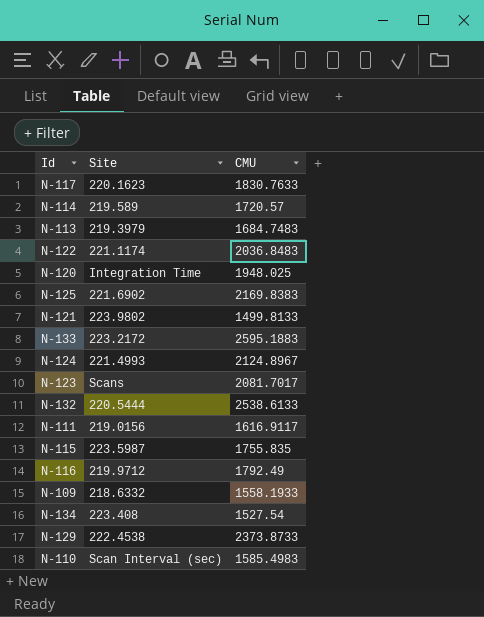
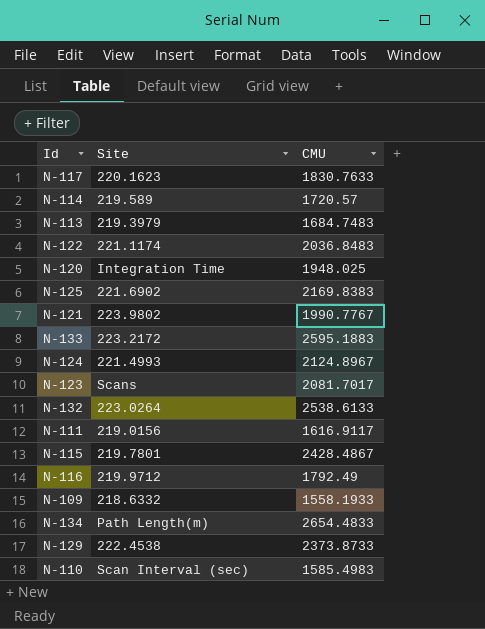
N-121 | CMU: 1499.8133 -> 1990.7767
N-132 | Site: 220.5444 -> 223.0264
N-115 | Site: 223.5987 -> 219.7801
N-115 | CMU: 1755.835 -> 2428.4867
N-134 | Site: 223.408 -> Path Length(m)
N-134 | CMU: 1527.54 -> 2654.4833

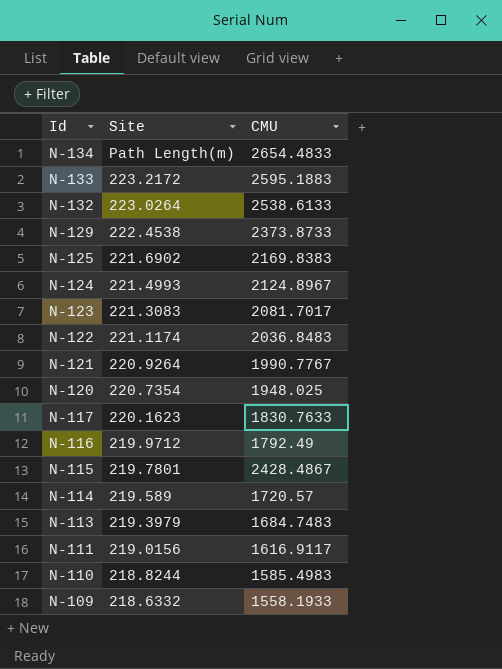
row order: none -> Id descending
N-123 | Site: Scans -> 221.3083
N-121 | Site: 223.9802 -> 220.9264
N-120 | Site: Integration Time -> 220.7354
N-110 | Site: Scan Interval (sec) -> 218.8244

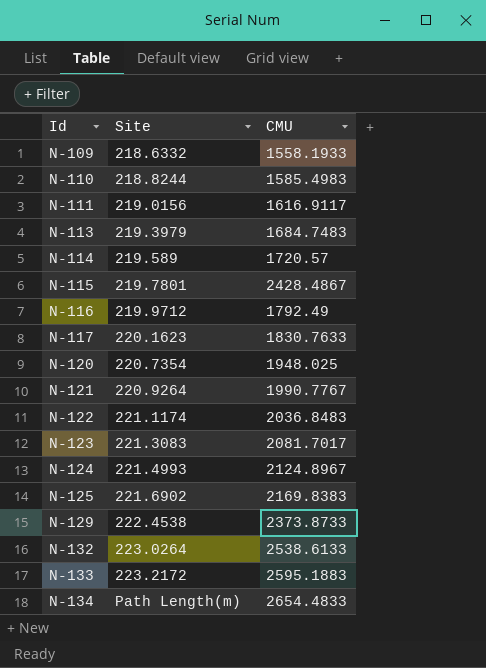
row order: Id descending -> Id ascending

